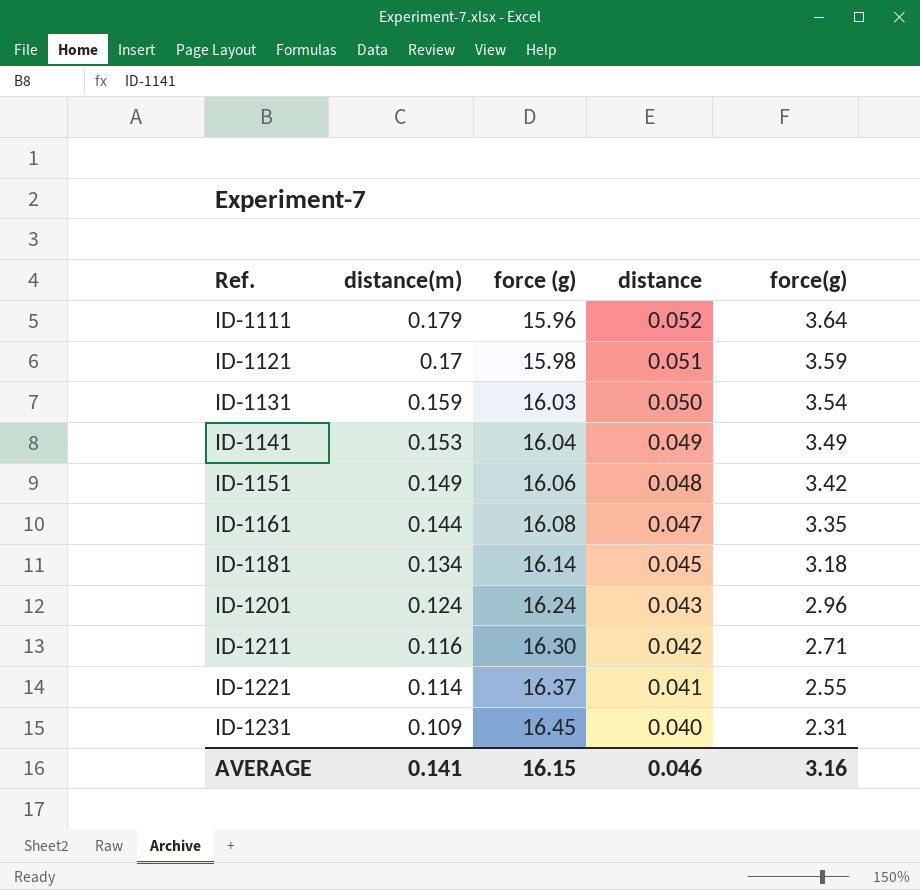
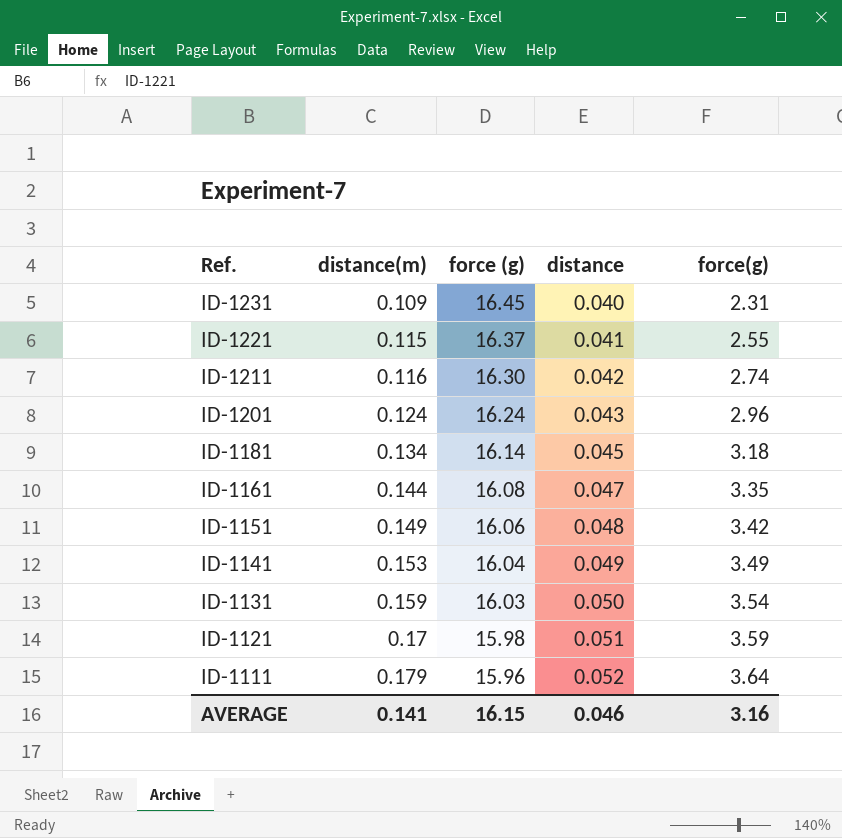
row order: Ref. ascending -> Ref. descending
ID-1221 | distance(m): 0.114 -> 0.115
ID-1211 | force(g): 2.71 -> 2.74

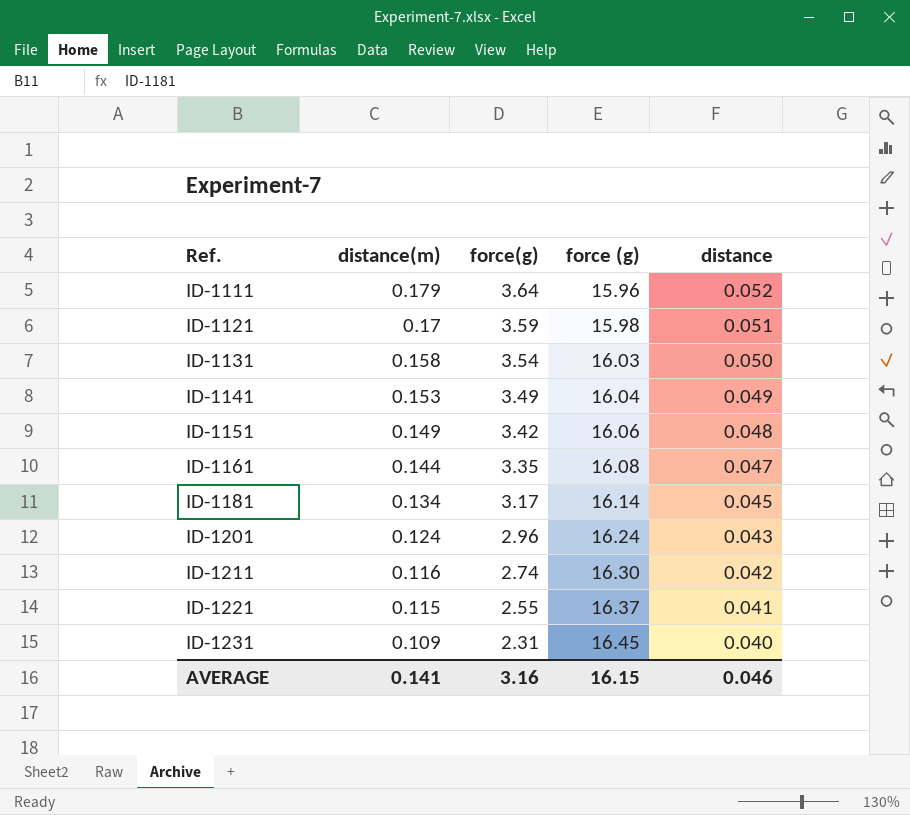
row order: Ref. descending -> Ref. ascending
column force(g) | position: 5 -> 3
ID-1131 | distance(m): 0.159 -> 0.158
ID-1181 | force(g): 3.18 -> 3.17

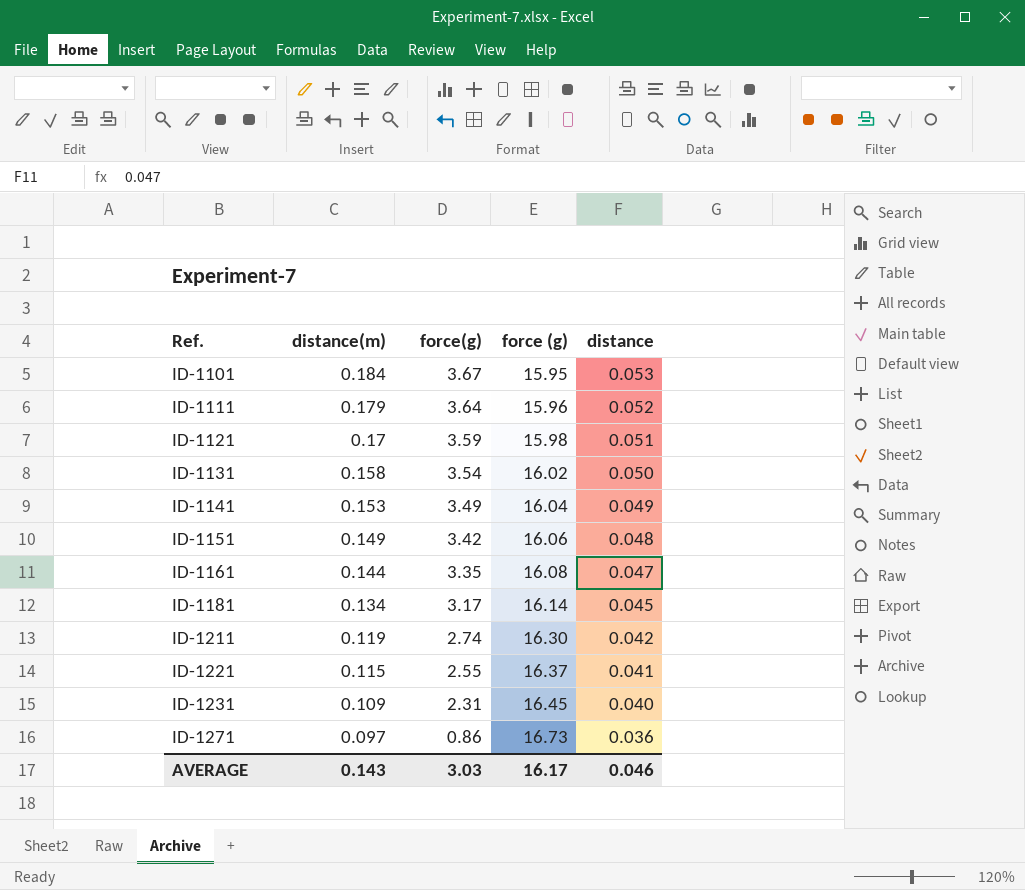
row ID-1201: 0.124 | 2.96 | 16.24 | 0.043 -> none
row ID-1101: none -> 0.184 | 3.67 | 15.95 | 0.053
ID-1131 | force (g): 16.03 -> 16.02
ID-1211 | distance(m): 0.116 -> 0.119
row ID-1271: none -> 0.097 | 0.86 | 16.73 | 0.036
AVERAGE | distance(m): 0.141 -> 0.143
AVERAGE | force(g): 3.16 -> 3.03
AVERAGE | force (g): 16.15 -> 16.17

